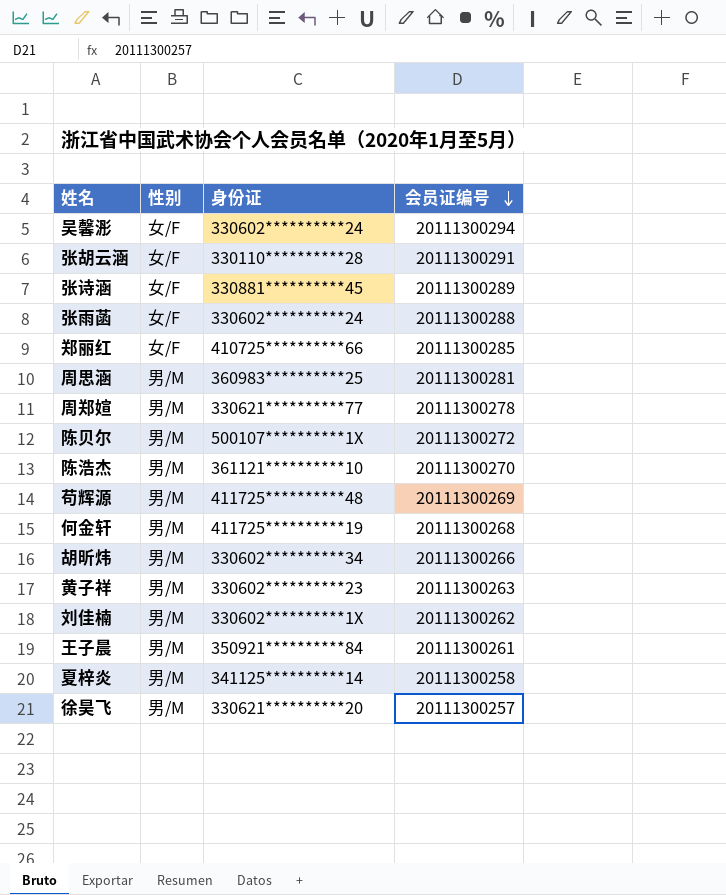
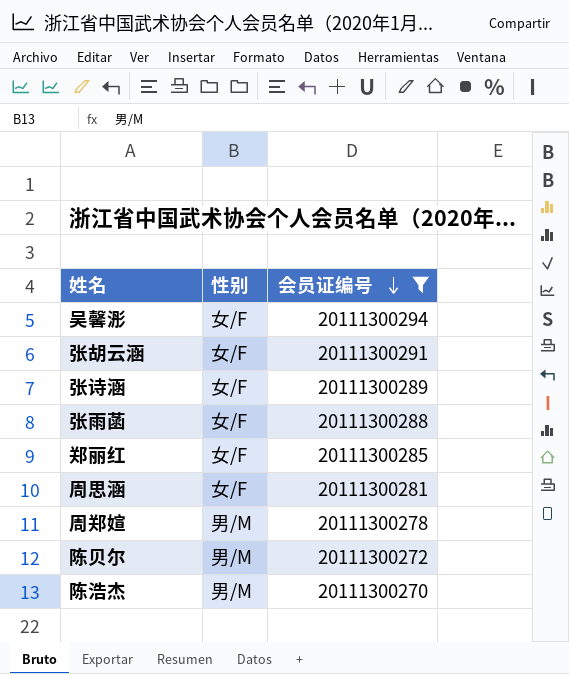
filter: none -> 会员证编号 >= 20111300270
column 身份证 | position: 3 -> none
周思涵 | 性别: 男/M -> 女/F

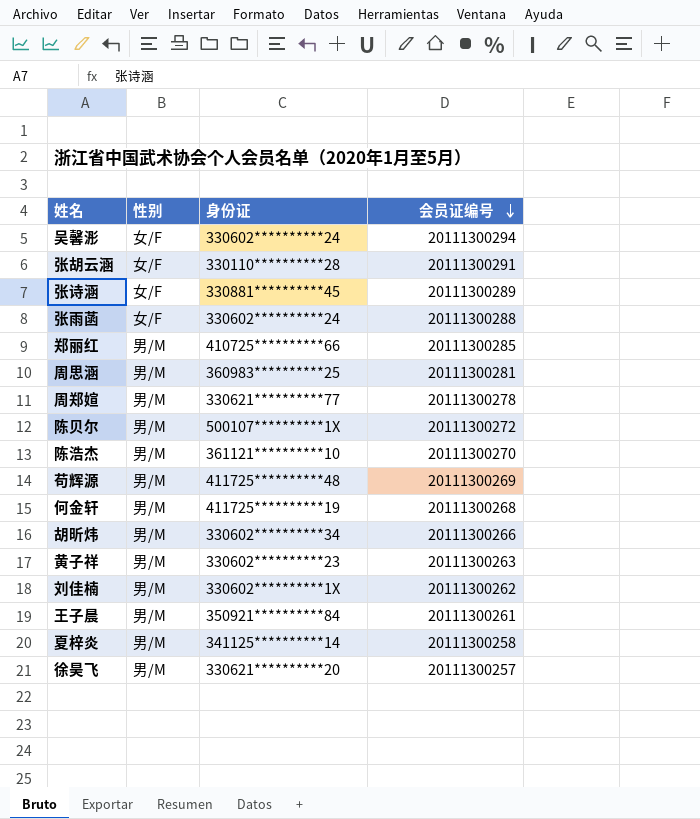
filter: 会员证编号 >= 20111300270 -> none
column 身份证 | position: none -> 3
郑丽红 | 性别: 女/F -> 男/M
周思涵 | 性别: 女/F -> 男/M

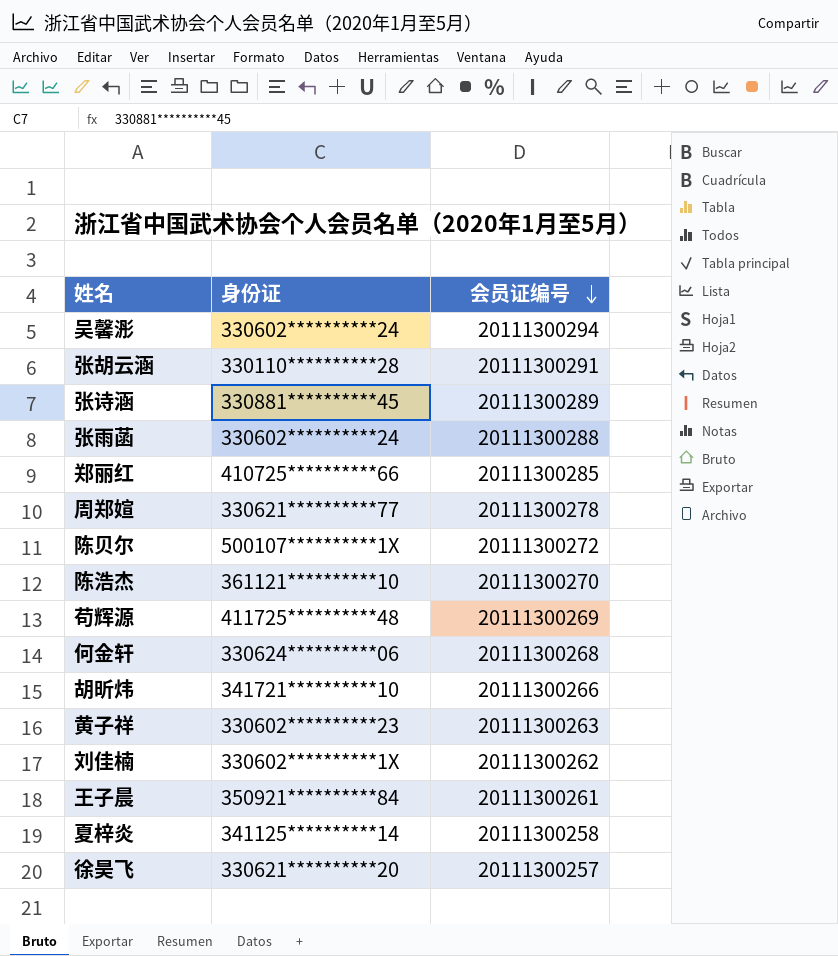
column 性别 | position: 2 -> none
row 周思涵: 男/M | 360983**********25 | 20111300281 -> none
何金轩 | 身份证: 411725**********19 -> 330624**********06
胡昕炜 | 身份证: 330602**********34 -> 341721**********10

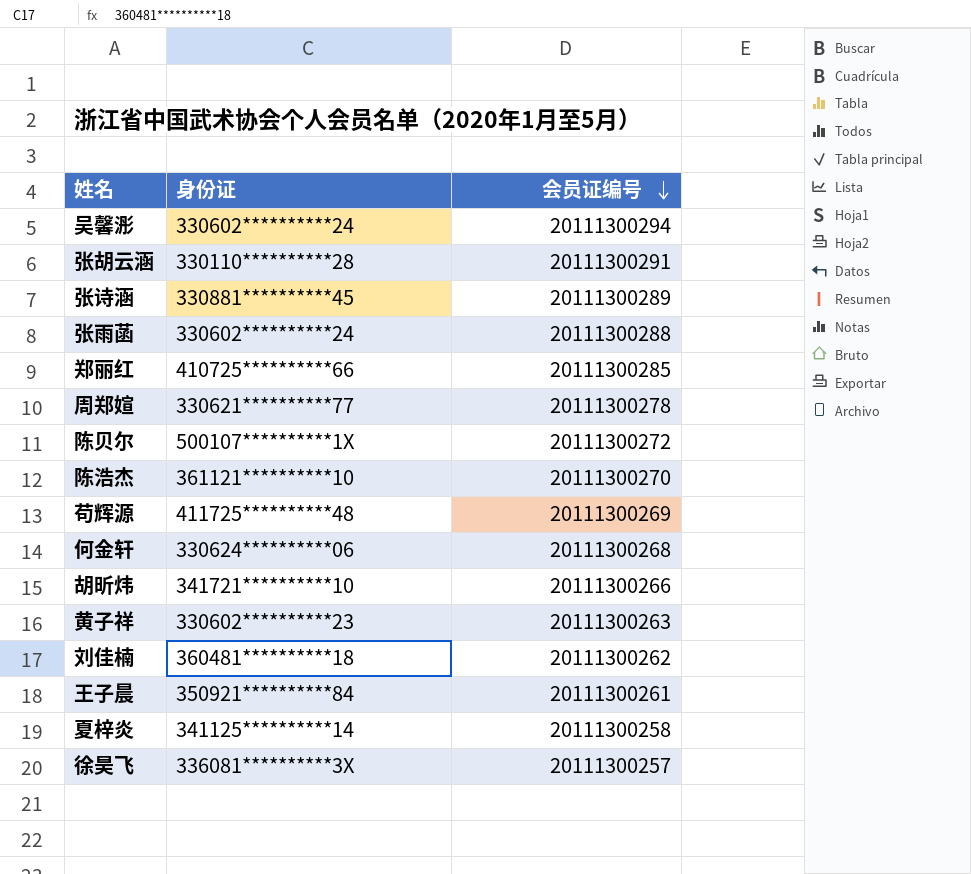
刘佳楠 | 身份证: 330602**********1X -> 360481**********18
徐昊飞 | 身份证: 330621**********20 -> 336081**********3X

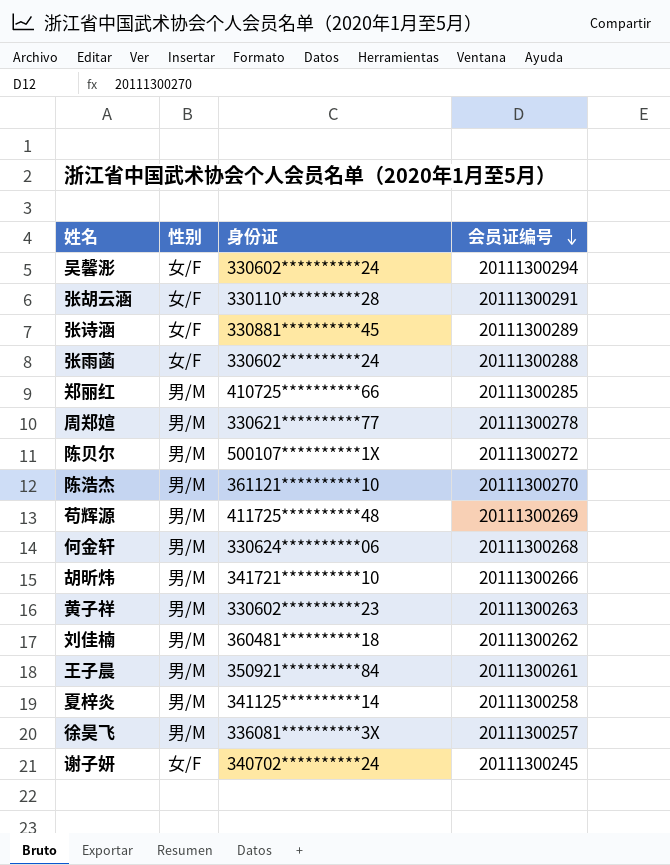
column 性别 | position: none -> 2
row 谢子妍: none -> 女/F | 340702**********24 | 20111300245

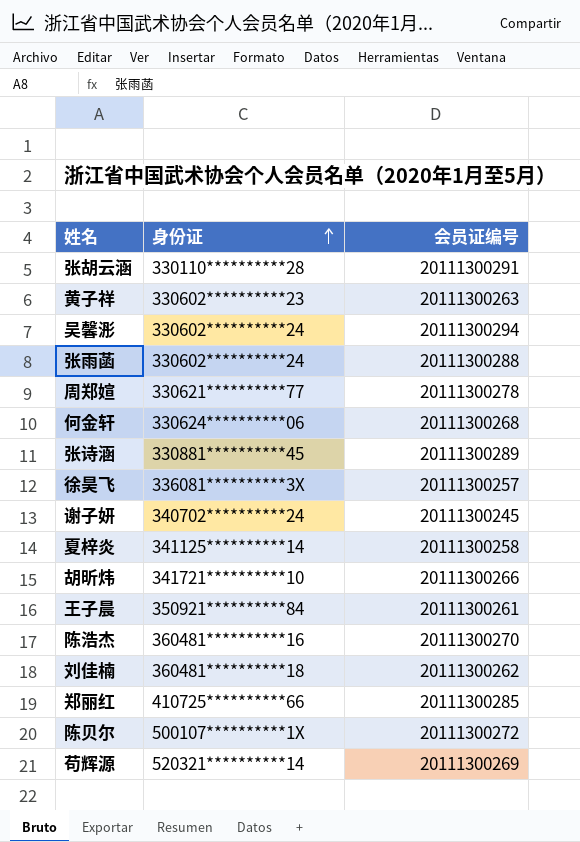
row order: 会员证编号 descending -> 身份证 ascending
column 性别 | position: 2 -> none
陈浩杰 | 身份证: 361121**********10 -> 360481**********16
苟辉源 | 身份证: 411725**********48 -> 520321**********14

